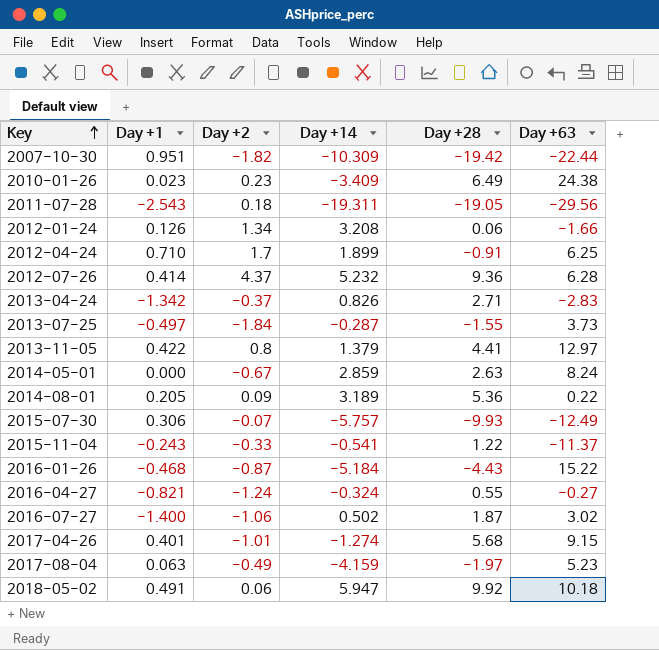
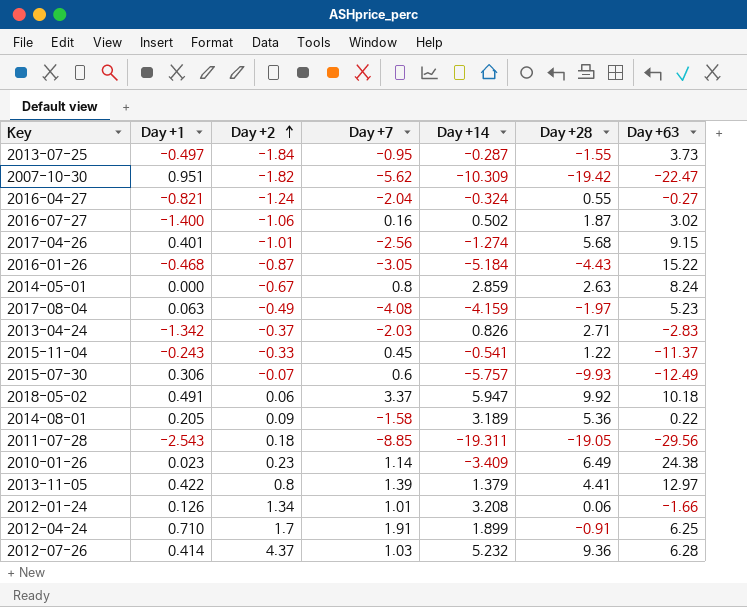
row order: Key ascending -> Day +2 ascending
column Day +7 | position: none -> 4
2007-10-30 | Day +63: -22.44 -> -22.47

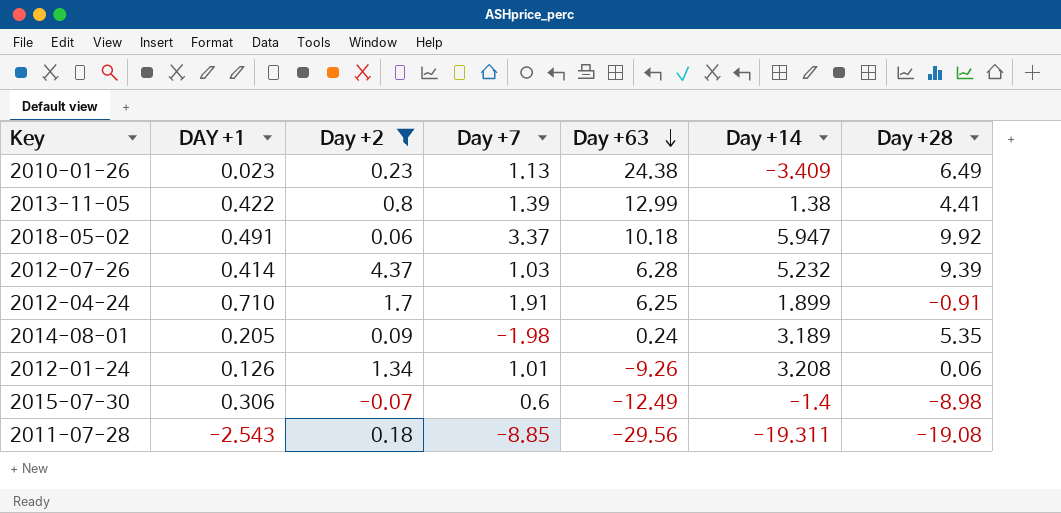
filter: none -> Day +2 >= -0.07
row order: Day +2 ascending -> Day +63 descending
column name: Day +1 -> DAY +1
column Day +63 | position: 7 -> 5
2010-01-26 | Day +7: 1.14 -> 1.13
2013-11-05 | Day +63: 12.97 -> 12.99
2013-11-05 | Day +14: 1.379 -> 1.38
2012-07-26 | Day +28: 9.36 -> 9.39
2014-08-01 | Day +7: -1.58 -> -1.98
2014-08-01 | Day +63: 0.22 -> 0.24
2014-08-01 | Day +28: 5.36 -> 5.35
2012-01-24 | Day +63: -1.66 -> -9.26
2015-07-30 | Day +14: -5.757 -> -1.4
2015-07-30 | Day +28: -9.93 -> -8.98
2011-07-28 | Day +28: -19.05 -> -19.08

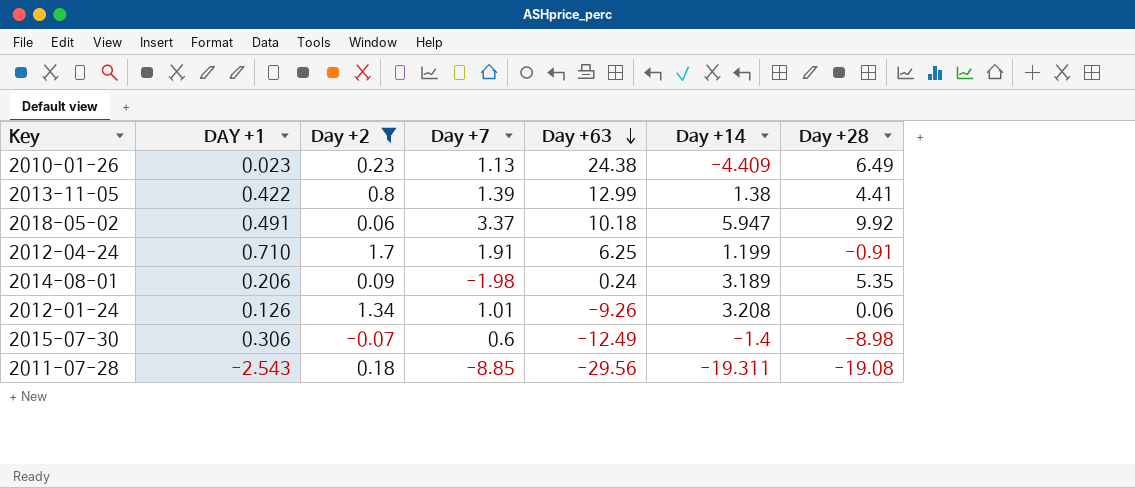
row 2012-07-26: 0.414 | 4.37 | 1.03 | 6.28 | 5.232 | 9.39 -> none
2010-01-26 | Day +14: -3.409 -> -4.409
2012-04-24 | Day +14: 1.899 -> 1.199
2014-08-01 | DAY +1: 0.205 -> 0.206

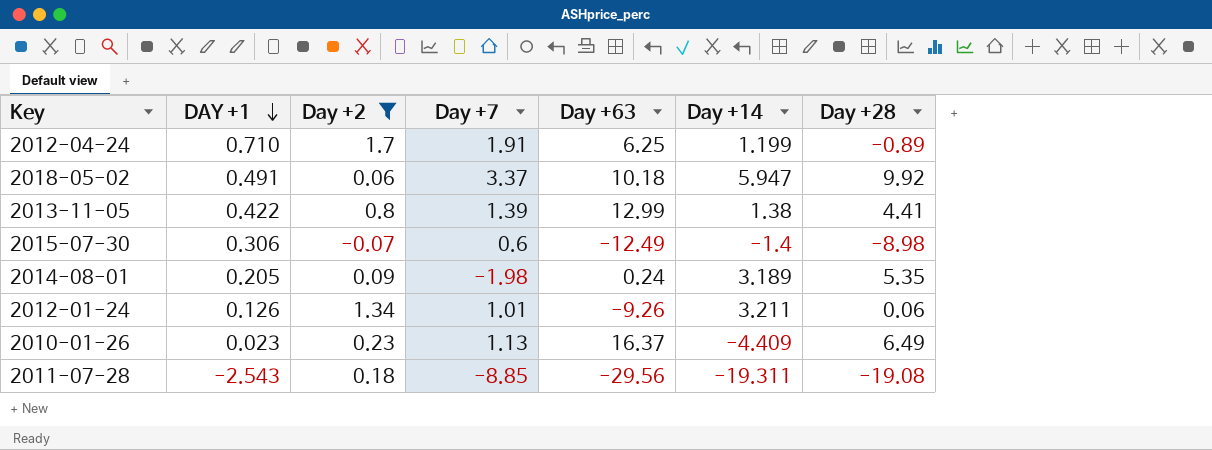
row order: Day +63 descending -> DAY +1 descending
2012-04-24 | Day +28: -0.91 -> -0.89
2014-08-01 | DAY +1: 0.206 -> 0.205
2012-01-24 | Day +14: 3.208 -> 3.211
2010-01-26 | Day +63: 24.38 -> 16.37

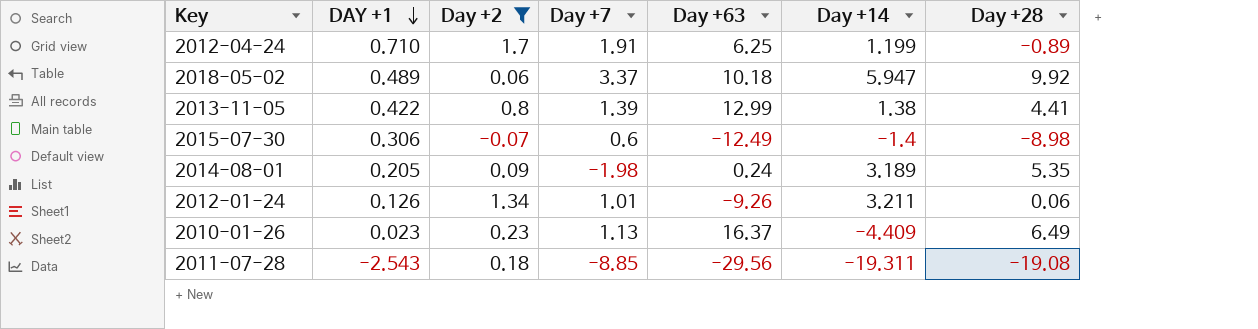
2018-05-02 | DAY +1: 0.491 -> 0.489

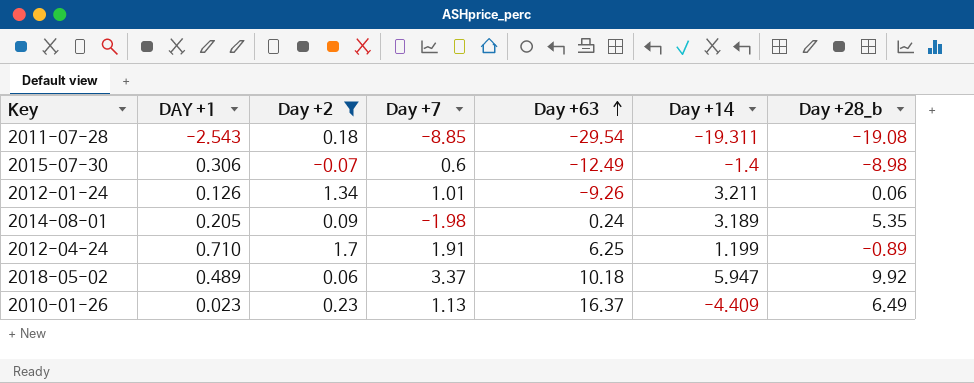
row order: DAY +1 descending -> Day +63 ascending
column name: Day +28 -> Day +28_b
row 2013-11-05: 0.422 | 0.8 | 1.39 | 12.99 | 1.38 | 4.41 -> none
2011-07-28 | Day +63: -29.56 -> -29.54

